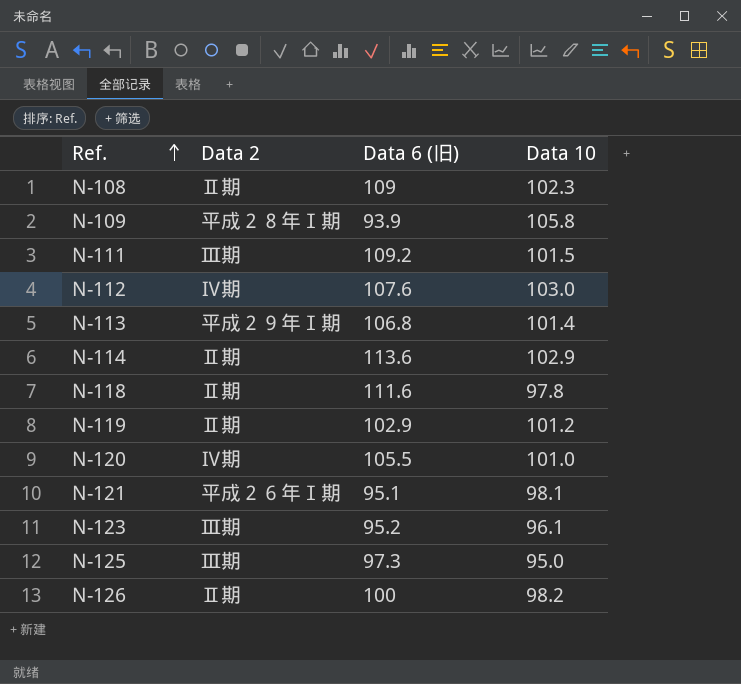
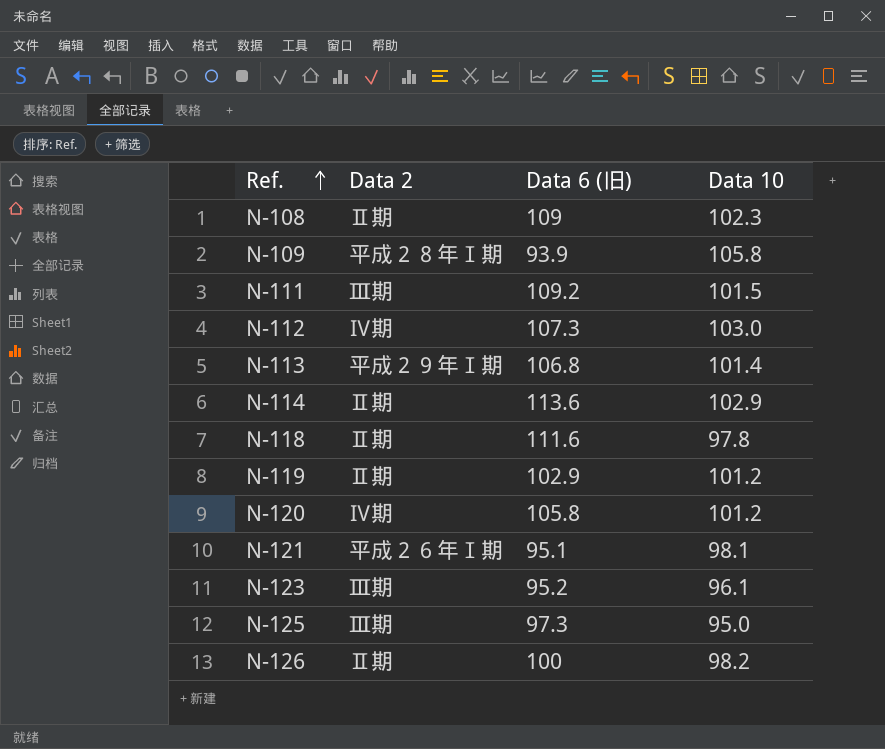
N-112 | Data 6 (旧): 107.6 -> 107.3
N-120 | Data 6 (旧): 105.5 -> 105.8
N-120 | Data 10: 101.0 -> 101.2

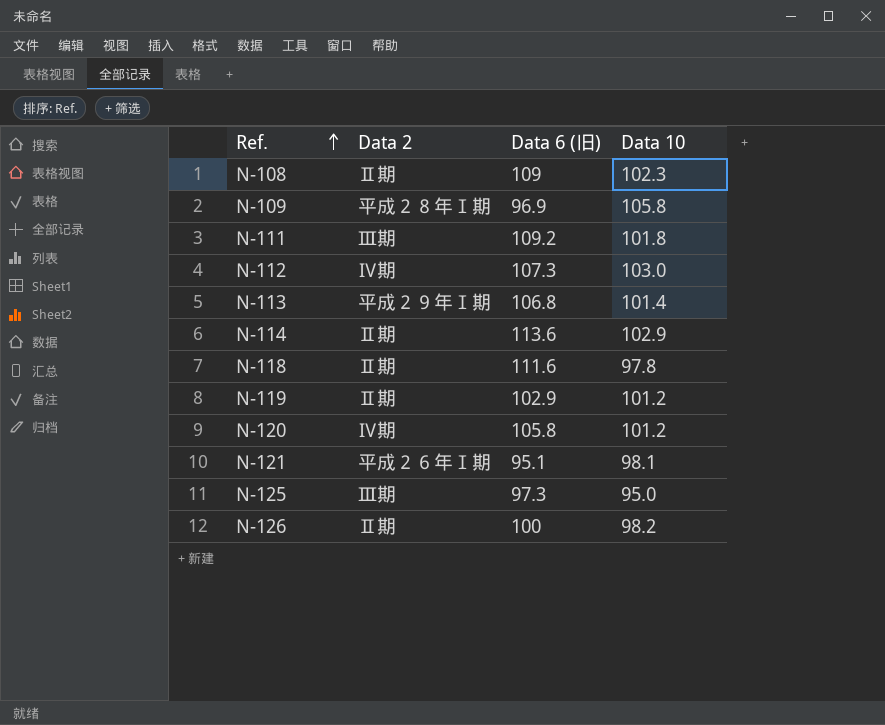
row N-123: Ⅲ期 | 95.2 | 96.1 -> none
N-109 | Data 6 (旧): 93.9 -> 96.9
N-111 | Data 10: 101.5 -> 101.8

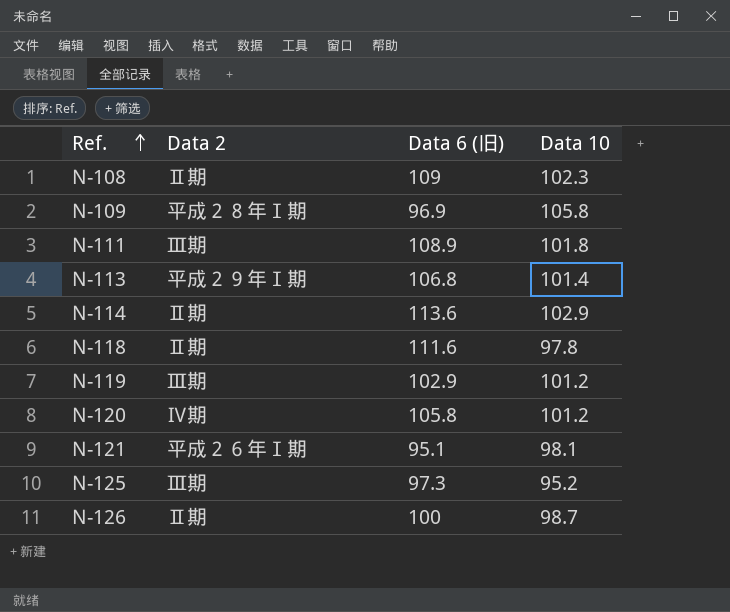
row N-112: Ⅳ期 | 107.3 | 103.0 -> none
N-111 | Data 6 (旧): 109.2 -> 108.9
N-119 | Data 2: Ⅱ期 -> Ⅲ期
N-125 | Data 10: 95.0 -> 95.2
N-126 | Data 10: 98.2 -> 98.7

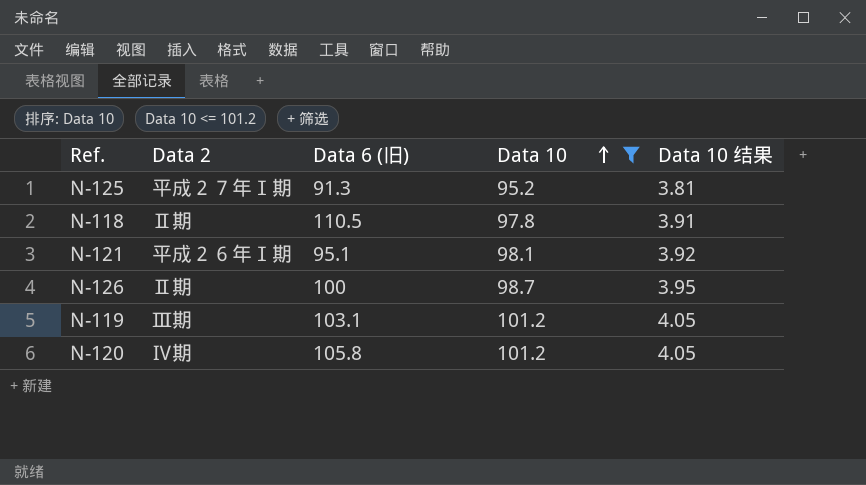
filter: none -> Data 10 <= 101.2
row order: Ref. ascending -> Data 10 ascending
column Data 10 结果 | formula: none -> [Data 10] * 0.04
N-125 | Data 2: Ⅲ期 -> 平成２７年Ⅰ期
N-125 | Data 6 (旧): 97.3 -> 91.3
N-118 | Data 6 (旧): 111.6 -> 110.5
N-119 | Data 6 (旧): 102.9 -> 103.1

